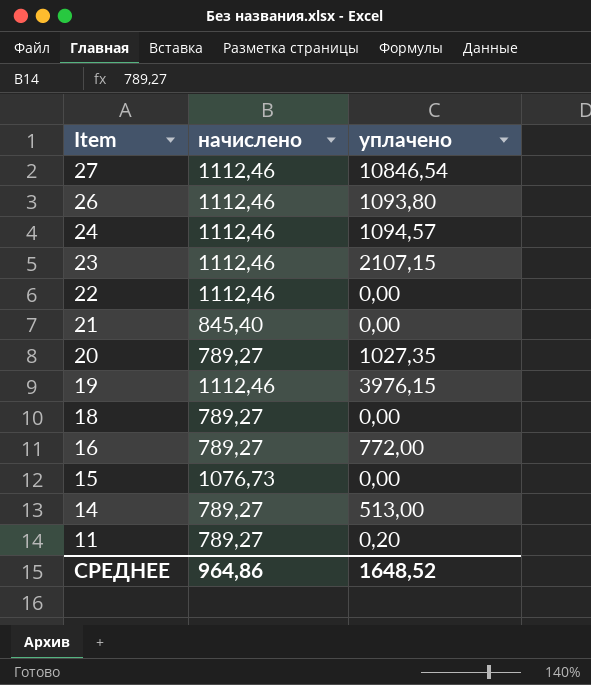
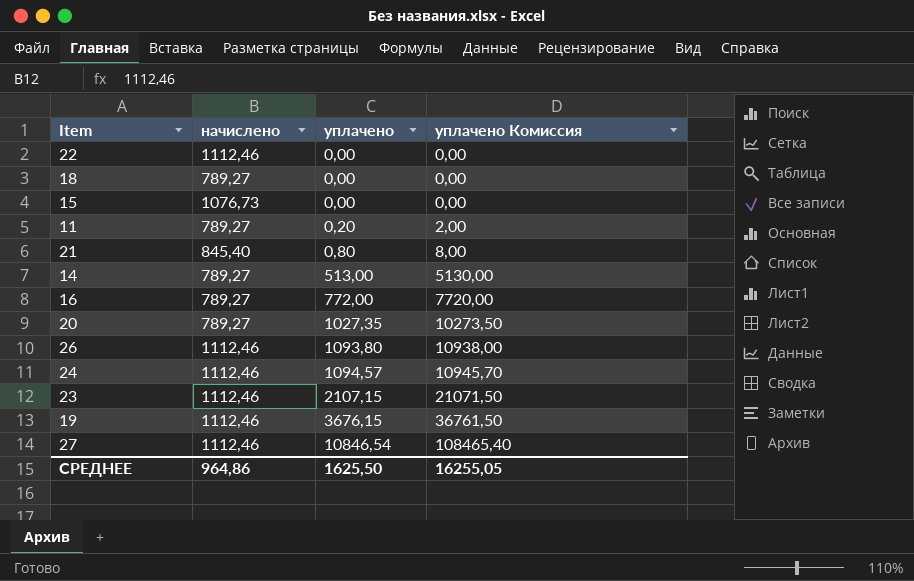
row order: Item descending -> уплачено ascending
column уплачено Комиссия | formula: none -> [уплачено] * 10
21 | уплачено: 0,00 -> 0,80
19 | уплачено: 3976,15 -> 3676,15
СРЕДНЕЕ | уплачено: 1648,52 -> 1625,50

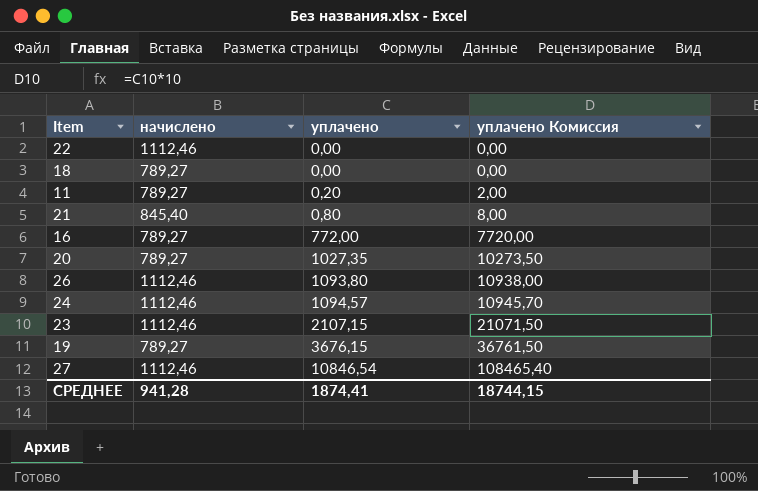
row 15: 1076,73 | 0,00 | 0,00 -> none
row 14: 789,27 | 513,00 | 5130,00 -> none
19 | начислено: 1112,46 -> 789,27
СРЕДНЕЕ | начислено: 964,86 -> 941,28
СРЕДНЕЕ | уплачено: 1625,50 -> 1874,41
СРЕДНЕЕ | уплачено Комиссия: 16255,05 -> 18744,15

